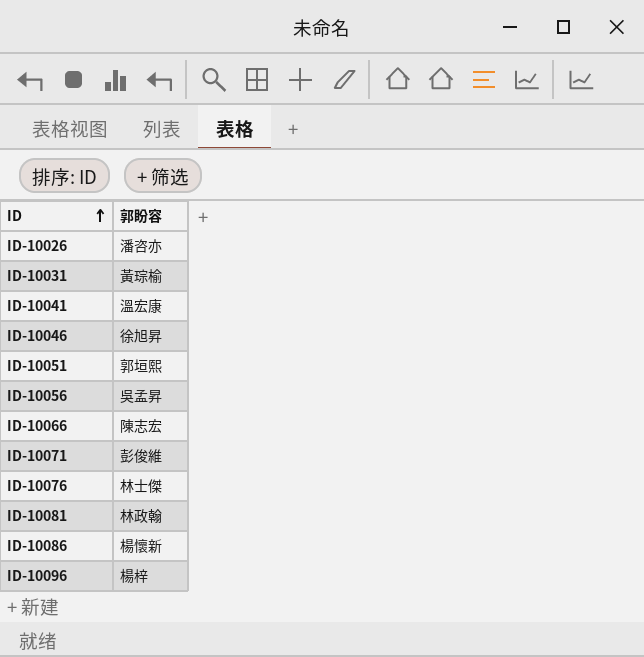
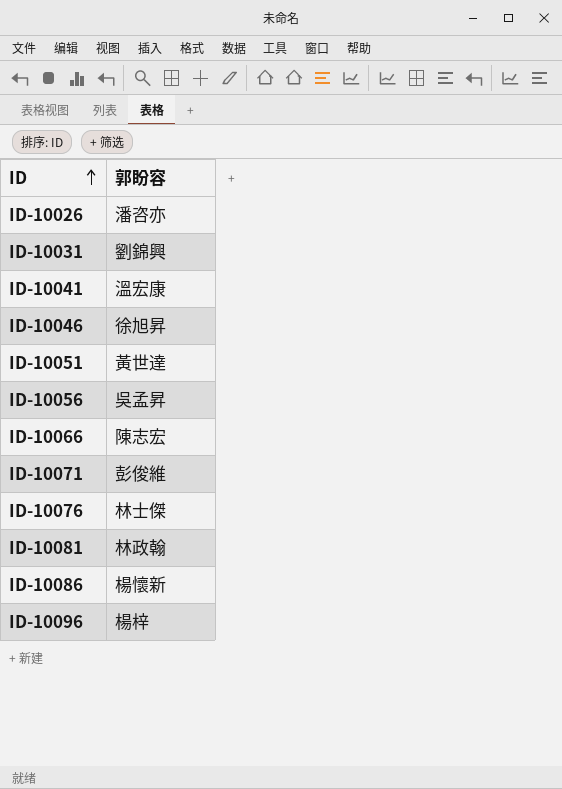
ID-10031 | 郭盼容: 黃琮榆 -> 劉錦興
ID-10051 | 郭盼容: 郭垣熙 -> 黃世達

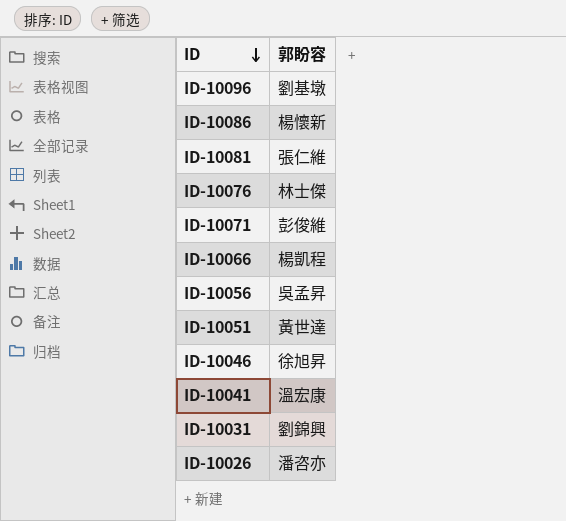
row order: ID ascending -> ID descending
ID-10096 | 郭盼容: 楊梓 -> 劉基墩
ID-10081 | 郭盼容: 林政翰 -> 張仁維
ID-10066 | 郭盼容: 陳志宏 -> 楊凱程

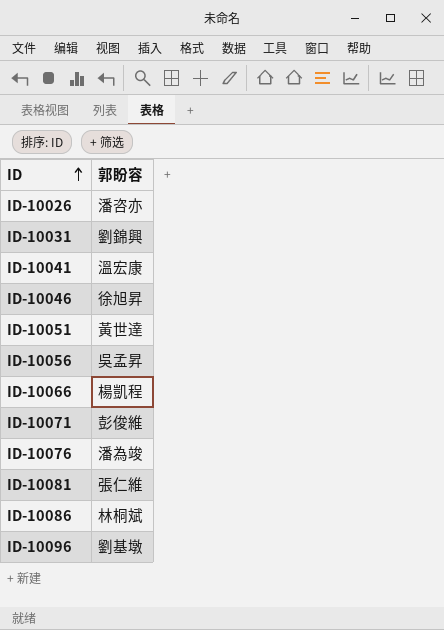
row order: ID descending -> ID ascending
ID-10076 | 郭盼容: 林士傑 -> 潘為竣
ID-10086 | 郭盼容: 楊懷新 -> 林桐斌

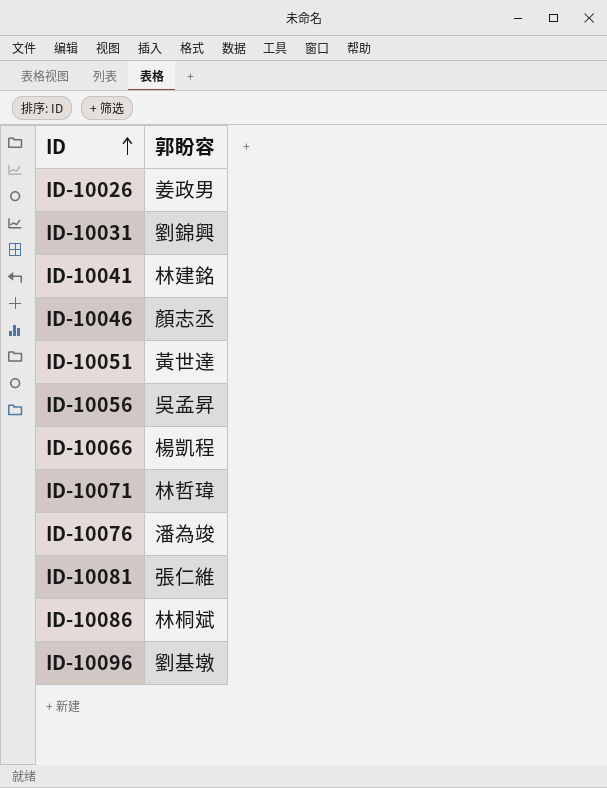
ID-10026 | 郭盼容: 潘咨亦 -> 姜政男
ID-10041 | 郭盼容: 溫宏康 -> 林建銘
ID-10046 | 郭盼容: 徐旭昇 -> 顏志丞
ID-10071 | 郭盼容: 彭俊維 -> 林哲瑋

